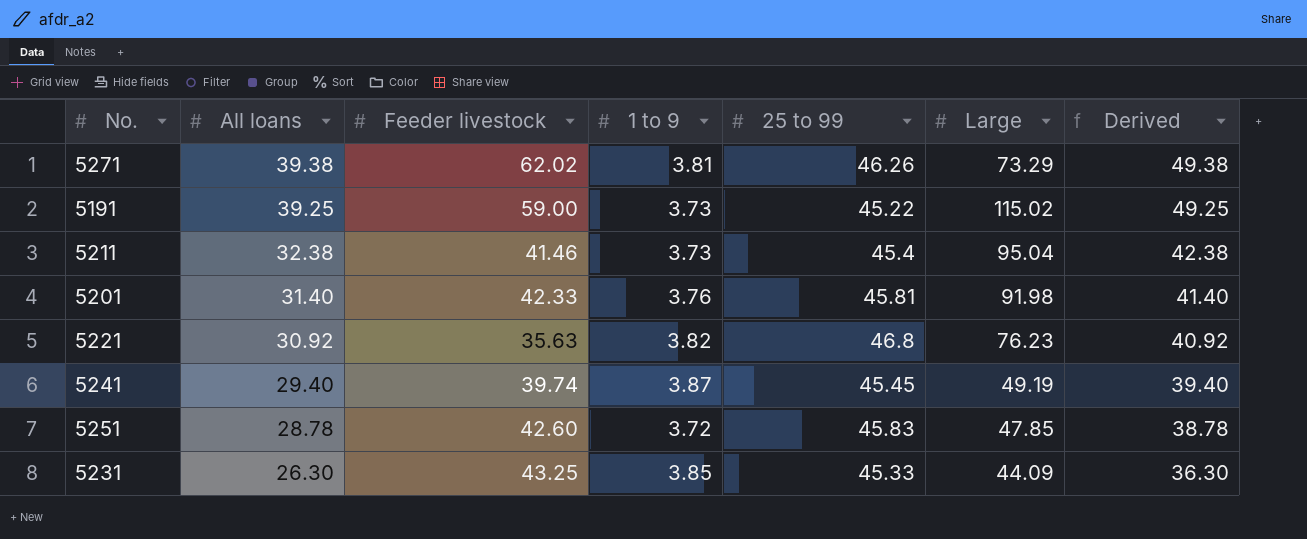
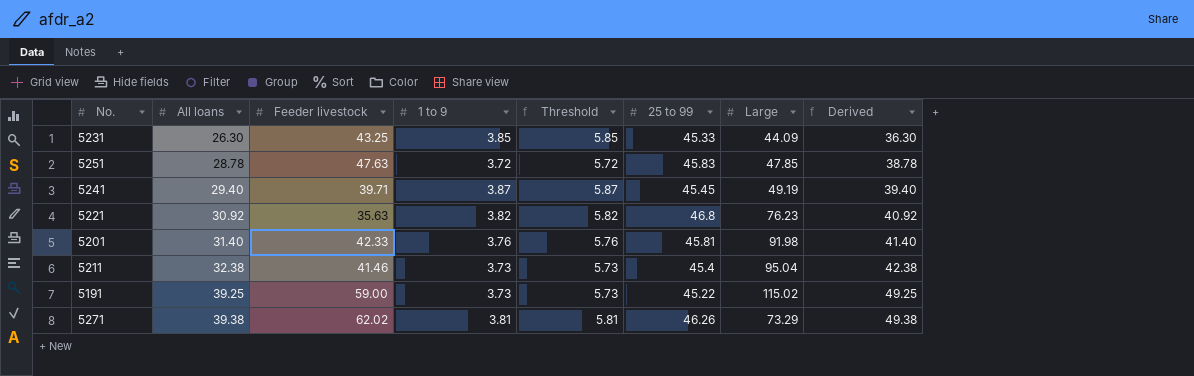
row order: All loans descending -> All loans ascending
column Threshold | formula: none -> [1 to 9] + 2
5251 | Feeder livestock: 42.60 -> 47.63
5241 | Feeder livestock: 39.74 -> 39.71

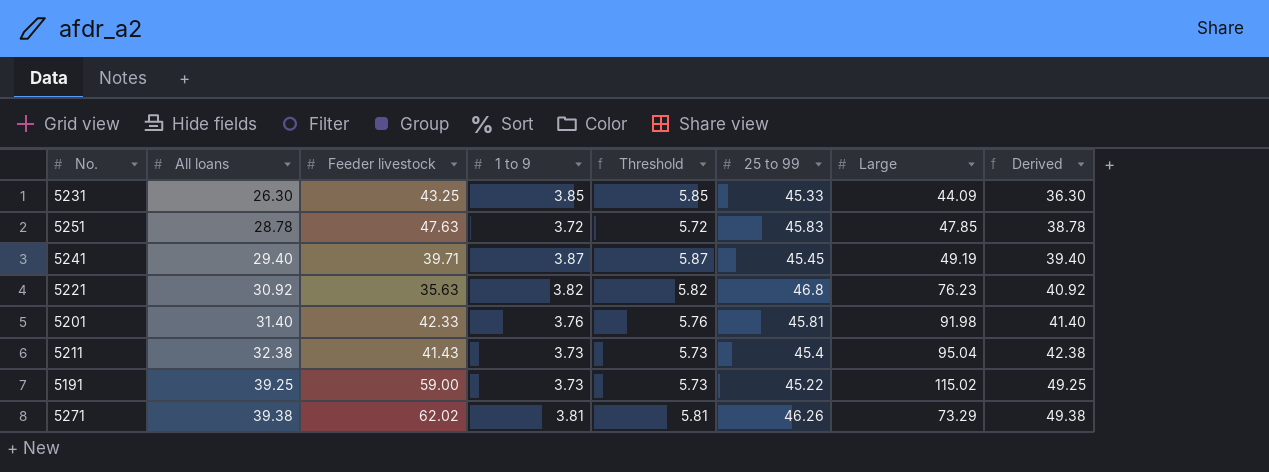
5211 | Feeder livestock: 41.46 -> 41.43

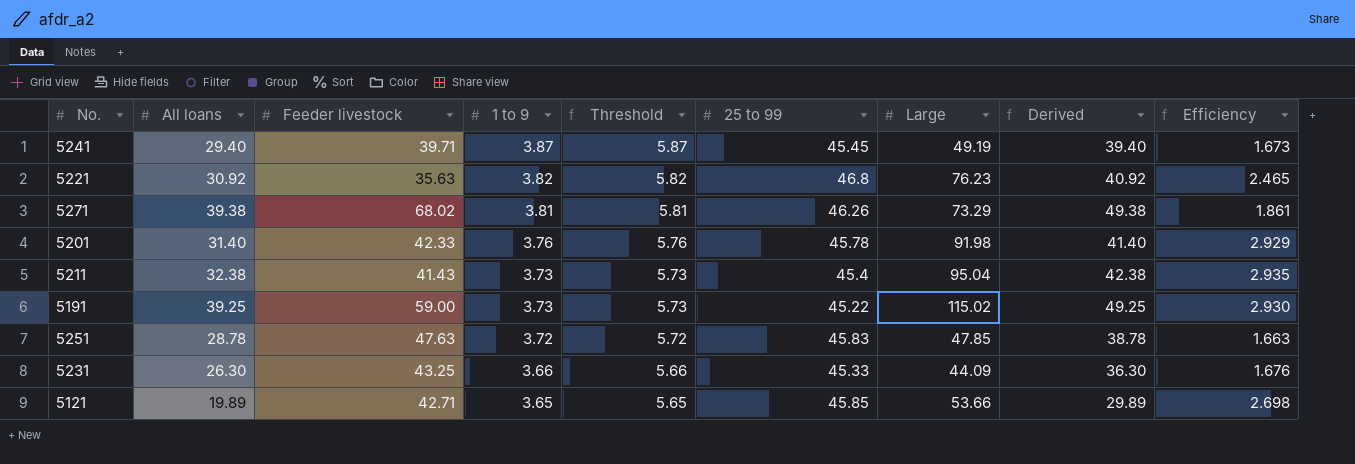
row order: All loans ascending -> 1 to 9 descending
column Efficiency | formula: none -> [Large] / [All loans]
5271 | Feeder livestock: 62.02 -> 68.02
5201 | 25 to 99: 45.81 -> 45.78
5231 | 1 to 9: 3.85 -> 3.66
5231 | Threshold: 5.85 -> 5.66
row 5121: none -> 19.89 | 42.71 | 3.65 | 5.65 | 45.85 | 53.66 | 29.89 | 2.698

